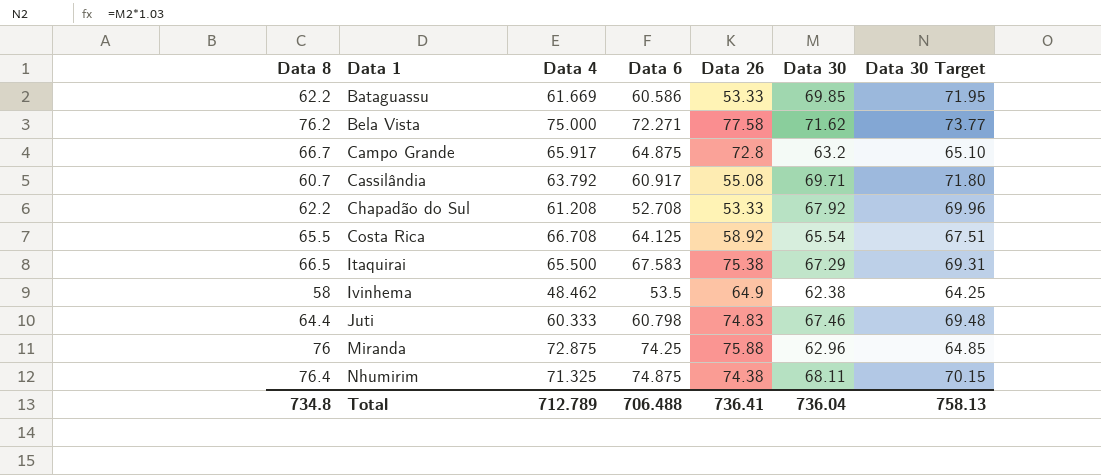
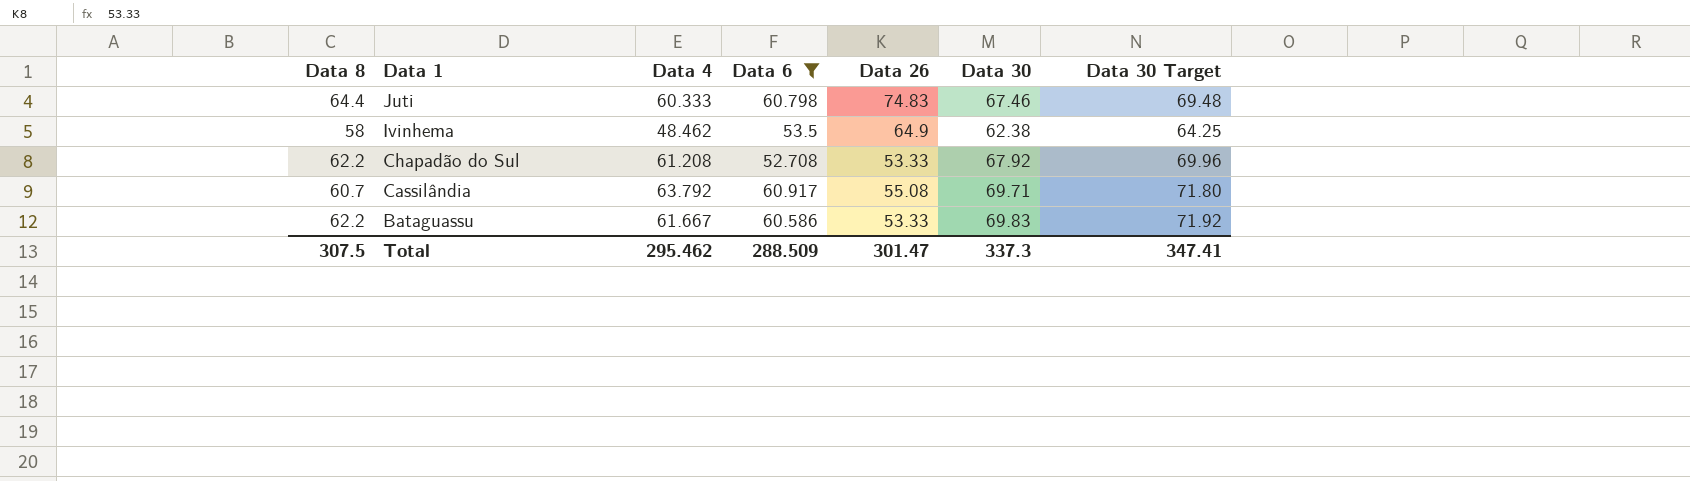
filter: none -> Data 6 <= 60.917
row order: Data 1 ascending -> Data 1 descending
Bataguassu | Data 4: 61.669 -> 61.667
Bataguassu | Data 30: 69.85 -> 69.83
Bataguassu | Data 30 Target: 71.95 -> 71.92
Total | Data 8: 734.8 -> 307.5
Total | Data 4: 712.789 -> 295.462
Total | Data 6: 706.488 -> 288.509
Total | Data 26: 736.41 -> 301.47
Total | Data 30: 736.04 -> 337.3
Total | Data 30 Target: 758.13 -> 347.41

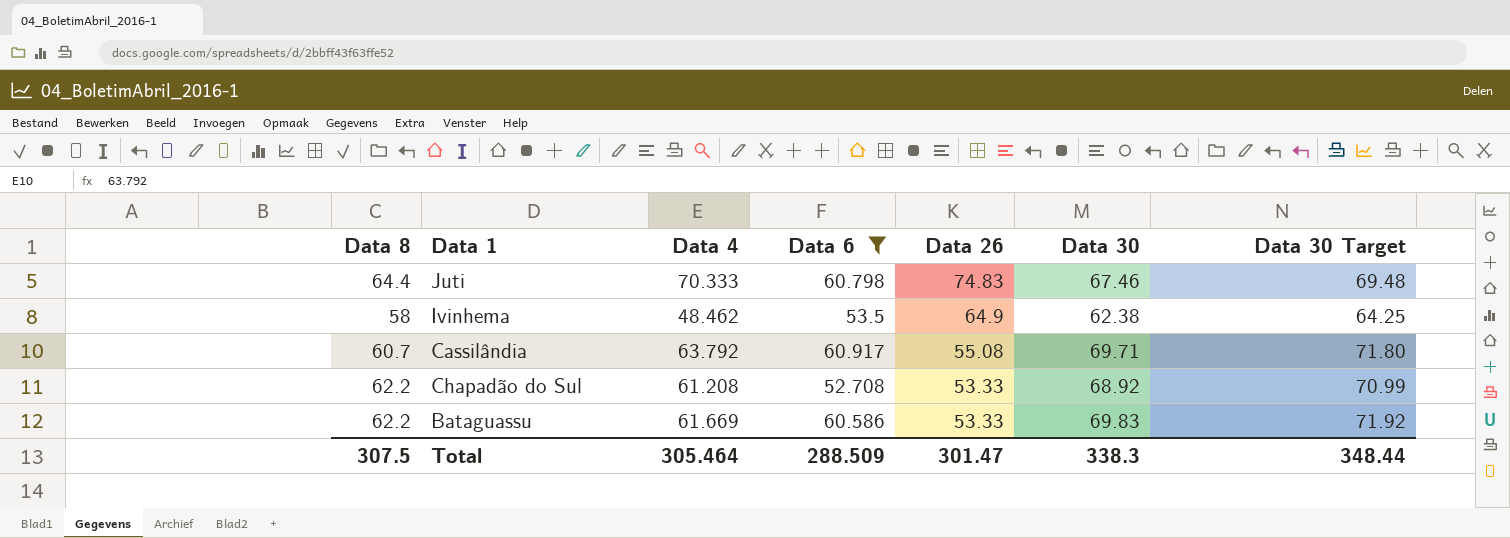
row order: Data 1 descending -> Data 26 descending
Juti | Data 4: 60.333 -> 70.333
Chapadão do Sul | Data 30: 67.92 -> 68.92
Chapadão do Sul | Data 30 Target: 69.96 -> 70.99
Bataguassu | Data 4: 61.667 -> 61.669
Total | Data 4: 295.462 -> 305.464
Total | Data 30: 337.3 -> 338.3
Total | Data 30 Target: 347.41 -> 348.44

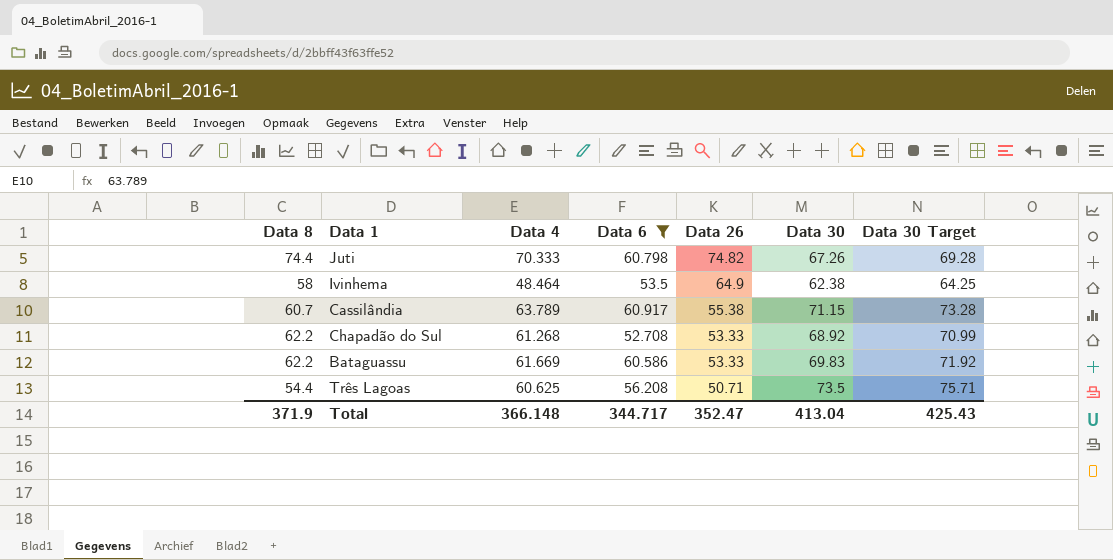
Juti | Data 8: 64.4 -> 74.4
Juti | Data 26: 74.83 -> 74.82
Juti | Data 30: 67.46 -> 67.26
Juti | Data 30 Target: 69.48 -> 69.28
Ivinhema | Data 4: 48.462 -> 48.464
Cassilândia | Data 4: 63.792 -> 63.789
Cassilândia | Data 26: 55.08 -> 55.38
Cassilândia | Data 30: 69.71 -> 71.15
Cassilândia | Data 30 Target: 71.80 -> 73.28
Chapadão do Sul | Data 4: 61.208 -> 61.268
row Três Lagoas: none -> 54.4 | 60.625 | 56.208 | 50.71 | 73.5 | 75.71
Total | Data 8: 307.5 -> 371.9
Total | Data 4: 305.464 -> 366.148
Total | Data 6: 288.509 -> 344.717
Total | Data 26: 301.47 -> 352.47
Total | Data 30: 338.3 -> 413.04
Total | Data 30 Target: 348.44 -> 425.43

